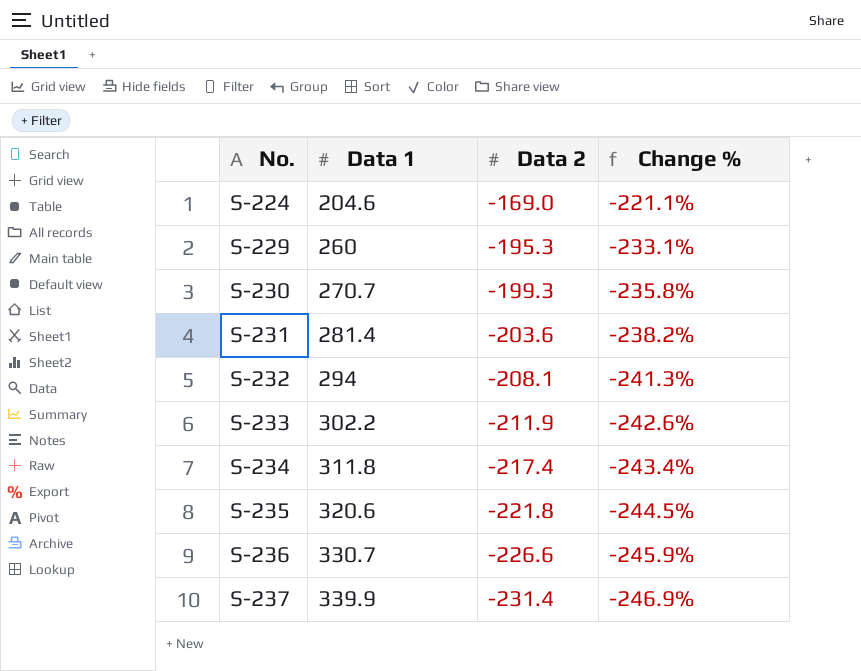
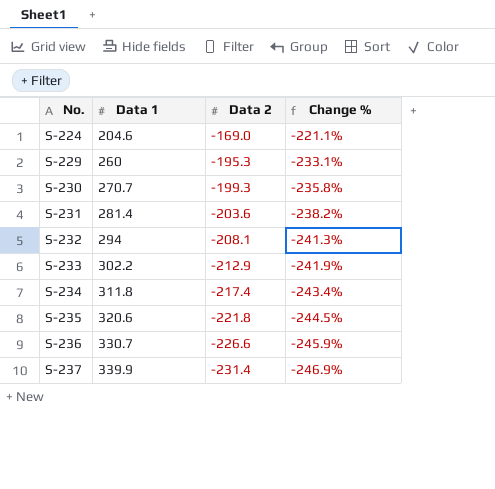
S-233 | Data 2: -211.9 -> -212.9
S-233 | Change %: -242.6% -> -241.9%

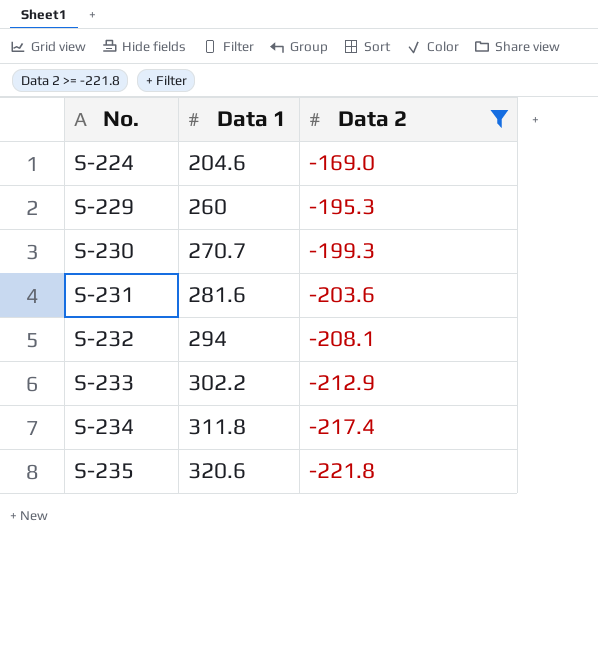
filter: none -> Data 2 >= -221.8
column Change % | formula: ([Data 1] - [Data 2]) / [Data 2] -> none
S-231 | Data 1: 281.4 -> 281.6

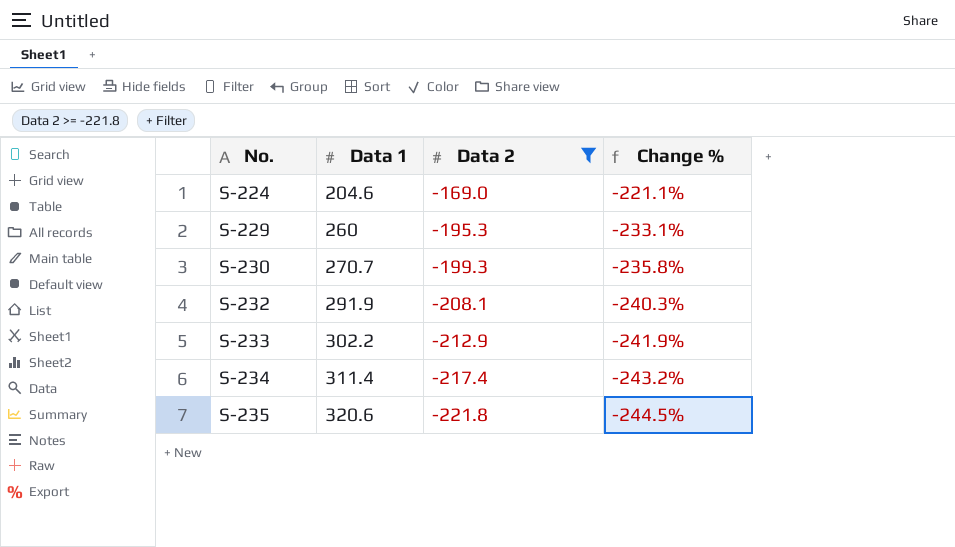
column Change % | formula: none -> ([Data 1] - [Data 2]) / [Data 2]
row S-231: 281.6 | -203.6 -> none
S-232 | Data 1: 294 -> 291.9
S-234 | Data 1: 311.8 -> 311.4

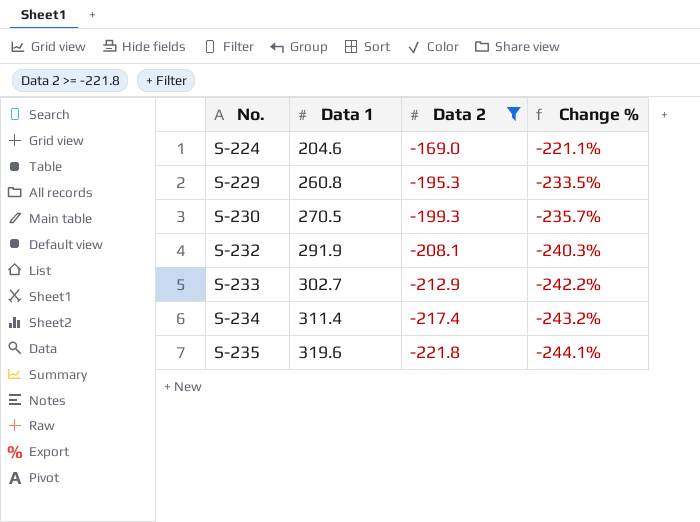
S-229 | Data 1: 260 -> 260.8
S-229 | Change %: -233.1% -> -233.5%
S-230 | Data 1: 270.7 -> 270.5
S-230 | Change %: -235.8% -> -235.7%
S-233 | Data 1: 302.2 -> 302.7
S-233 | Change %: -241.9% -> -242.2%
S-235 | Data 1: 320.6 -> 319.6
S-235 | Change %: -244.5% -> -244.1%

